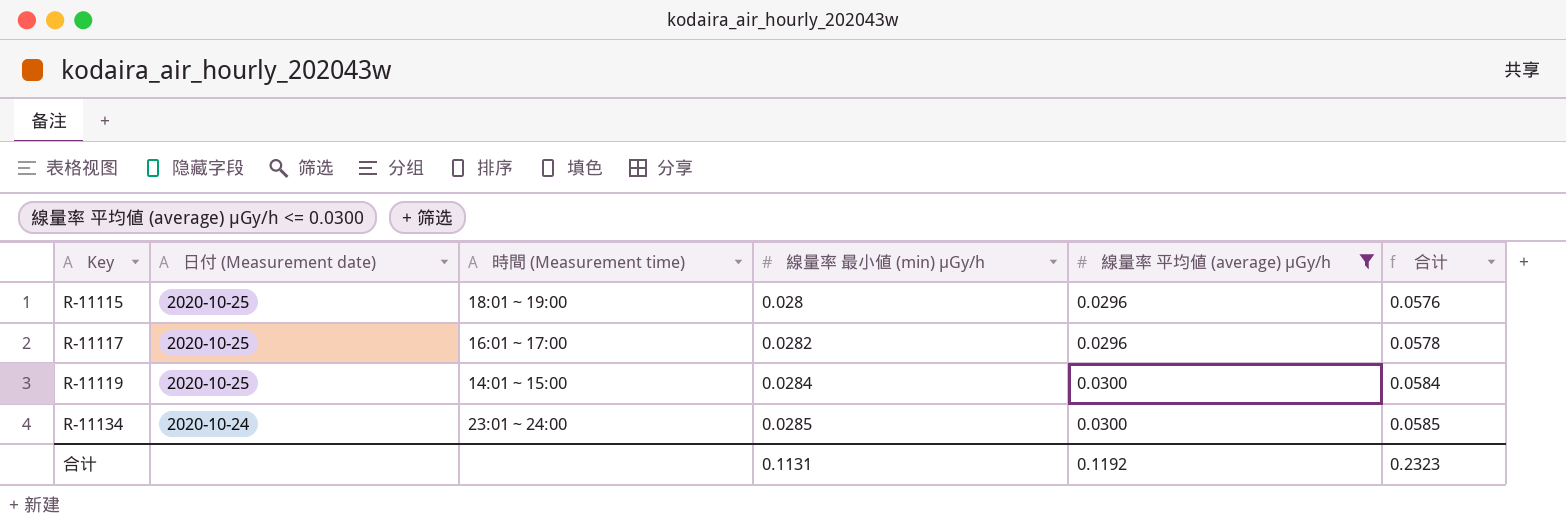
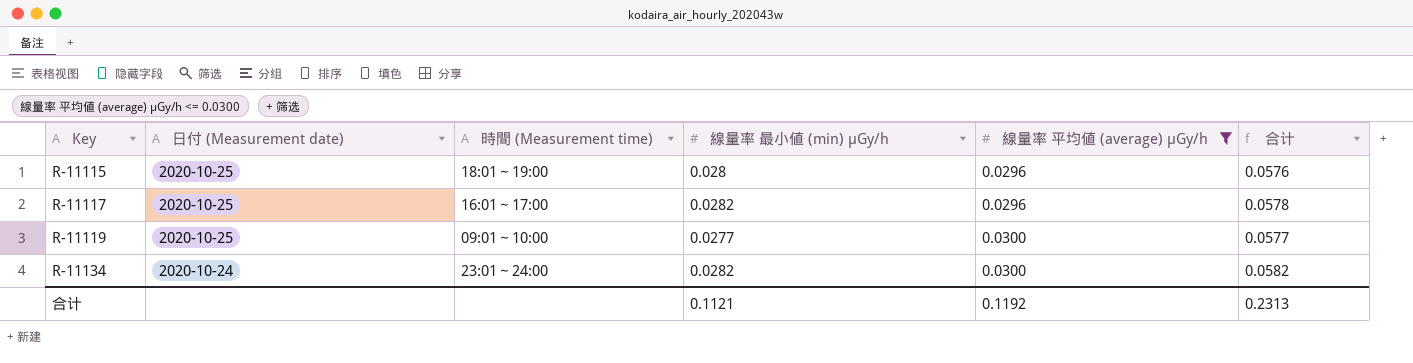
R-11119 | 時間 (Measurement time): 14:01～15:00 -> 09:01～10:00
R-11119 | 線量率 最小値 (min) μGy/h: 0.0284 -> 0.0277
R-11119 | 合计: 0.0584 -> 0.0577
R-11134 | 線量率 最小値 (min) μGy/h: 0.0285 -> 0.0282
R-11134 | 合计: 0.0585 -> 0.0582
合计 | 線量率 最小値 (min) μGy/h: 0.1131 -> 0.1121
合计 | 合计: 0.2323 -> 0.2313

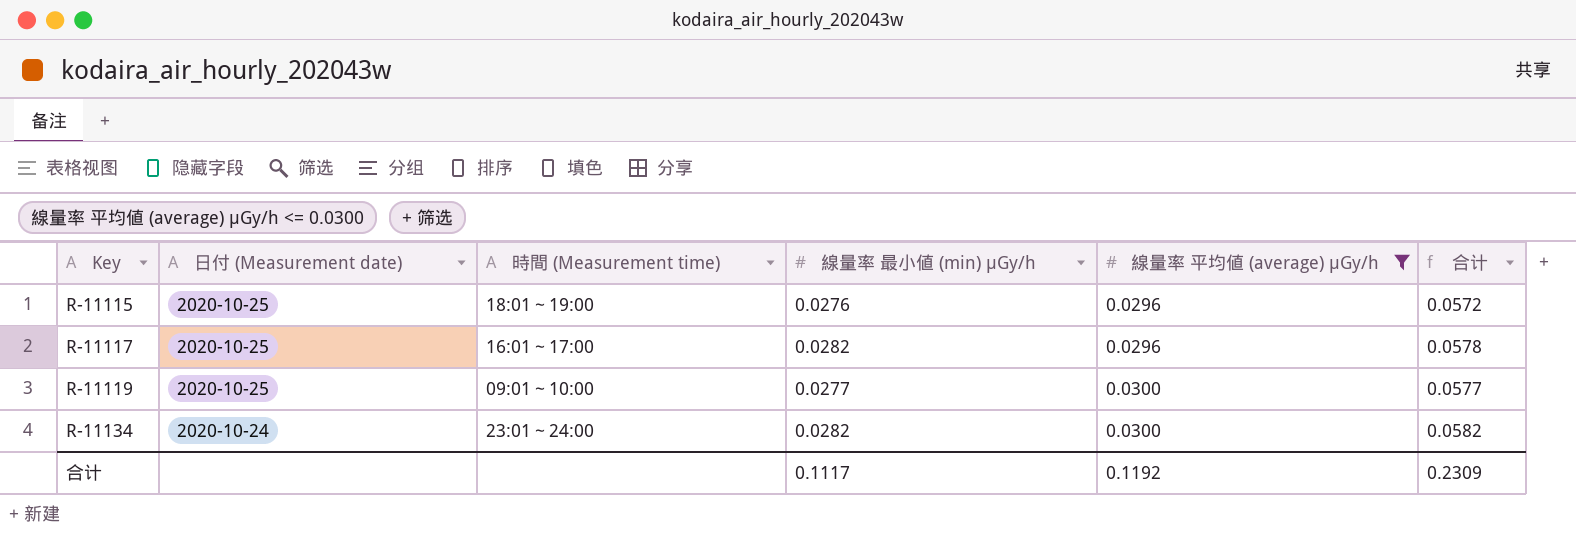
R-11115 | 線量率 最小値 (min) μGy/h: 0.028 -> 0.0276
R-11115 | 合计: 0.0576 -> 0.0572
合计 | 線量率 最小値 (min) μGy/h: 0.1121 -> 0.1117
合计 | 合计: 0.2313 -> 0.2309

